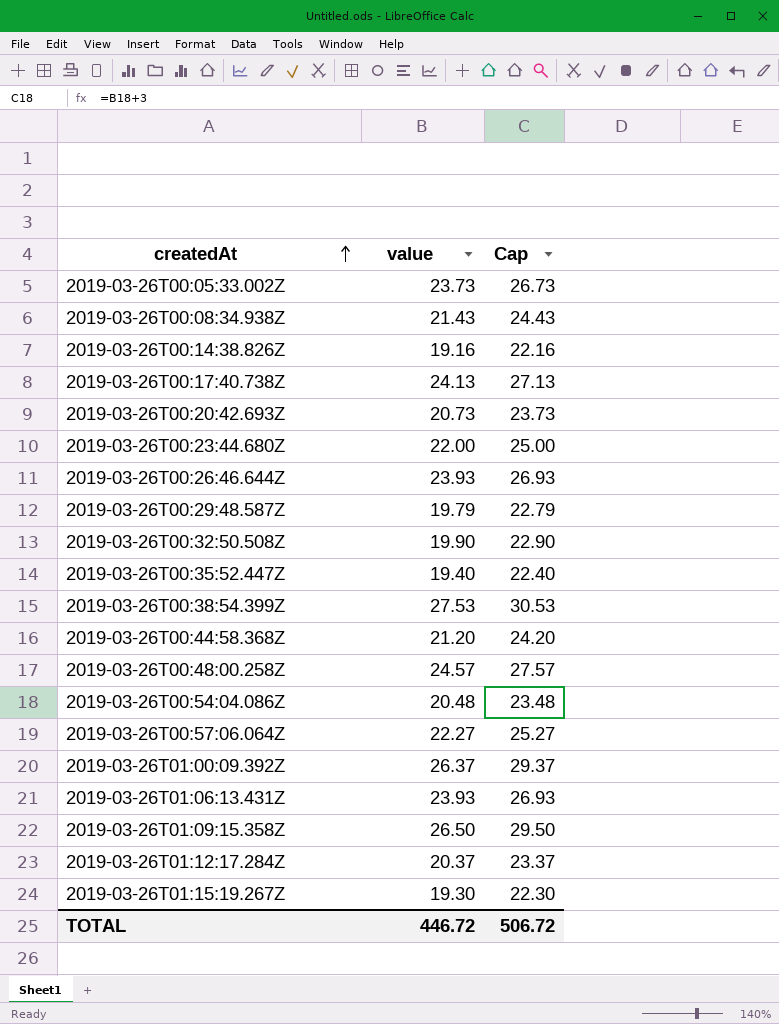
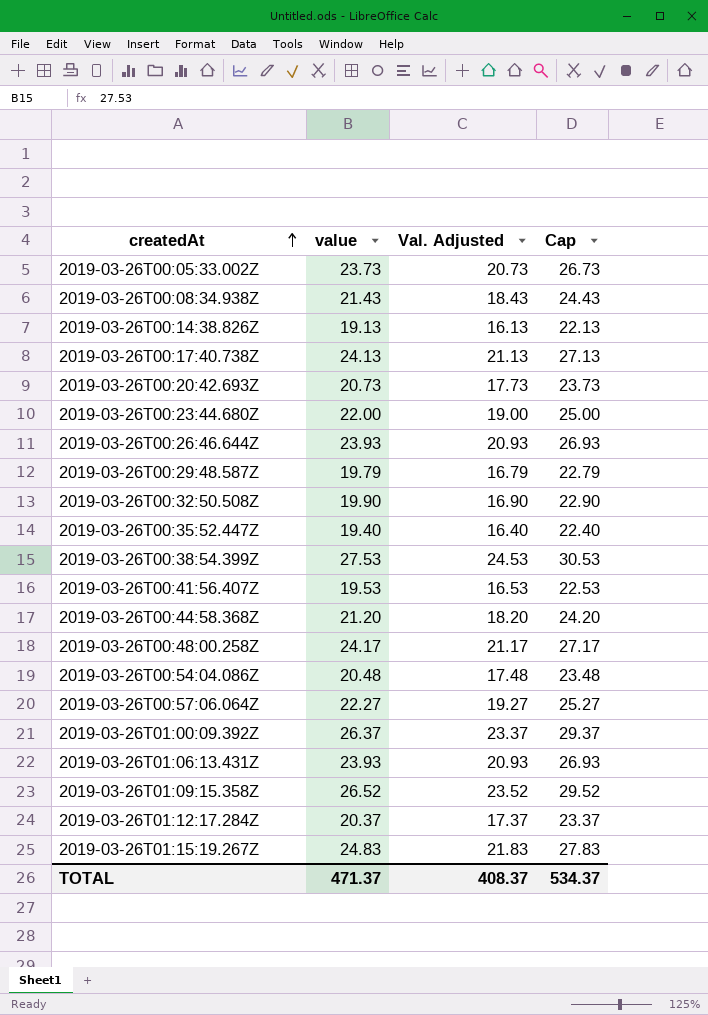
column Val. Adjusted | formula: none -> [value] - 3
2019-03-26T00:14:38.826Z | value: 19.16 -> 19.13
2019-03-26T00:14:38.826Z | Cap: 22.16 -> 22.13
row 2019-03-26T00:41:56.407Z: none -> 19.53 | 16.53 | 22.53
2019-03-26T00:48:00.258Z | value: 24.57 -> 24.17
2019-03-26T00:48:00.258Z | Cap: 27.57 -> 27.17
2019-03-26T01:09:15.358Z | value: 26.50 -> 26.52
2019-03-26T01:09:15.358Z | Cap: 29.50 -> 29.52
2019-03-26T01:15:19.267Z | value: 19.30 -> 24.83
2019-03-26T01:15:19.267Z | Cap: 22.30 -> 27.83
TOTAL | value: 446.72 -> 471.37
TOTAL | Cap: 506.72 -> 534.37

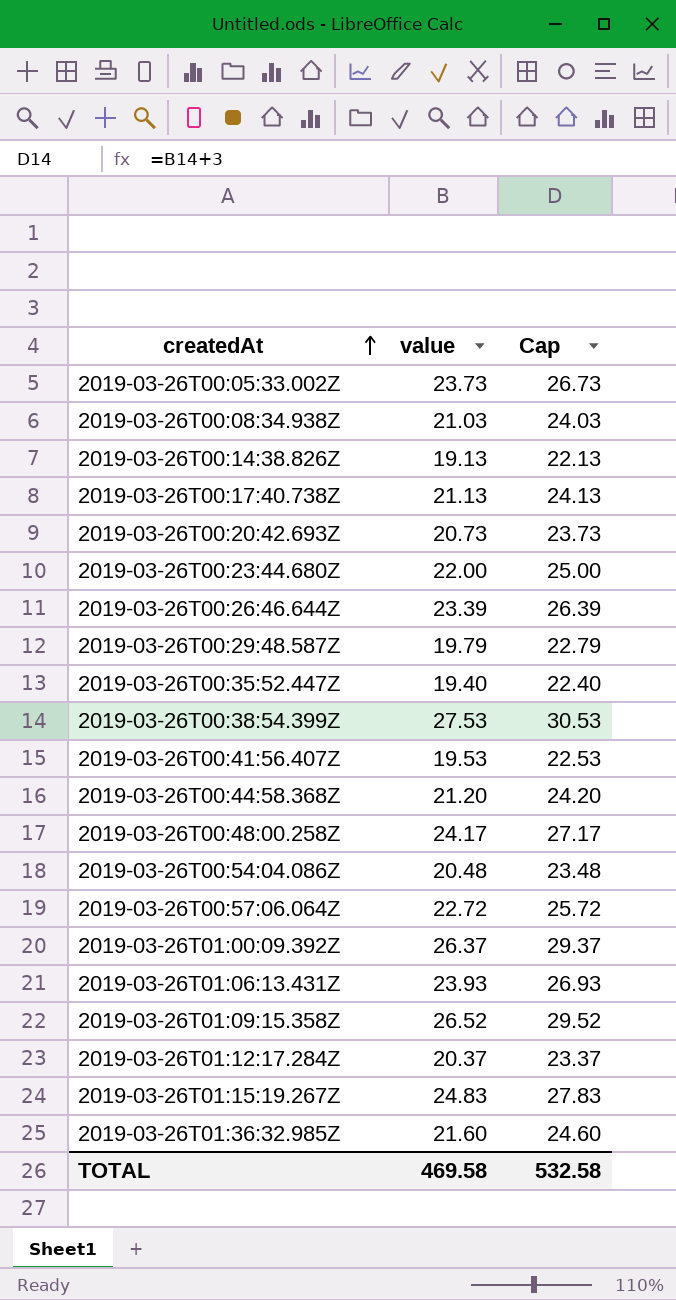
column Val. Adjusted | formula: [value] - 3 -> none
row 2019-03-26T00:32:50.508Z: 19.90 | 16.90 | 22.90 -> none
2019-03-26T00:08:34.938Z | value: 21.43 -> 21.03
2019-03-26T00:08:34.938Z | Cap: 24.43 -> 24.03
2019-03-26T00:17:40.738Z | value: 24.13 -> 21.13
2019-03-26T00:17:40.738Z | Cap: 27.13 -> 24.13
2019-03-26T00:26:46.644Z | value: 23.93 -> 23.39
2019-03-26T00:26:46.644Z | Cap: 26.93 -> 26.39
2019-03-26T00:57:06.064Z | value: 22.27 -> 22.72
2019-03-26T00:57:06.064Z | Cap: 25.27 -> 25.72
row 2019-03-26T01:36:32.985Z: none -> 21.60 | 24.60
TOTAL | value: 471.37 -> 469.58
TOTAL | Cap: 534.37 -> 532.58

